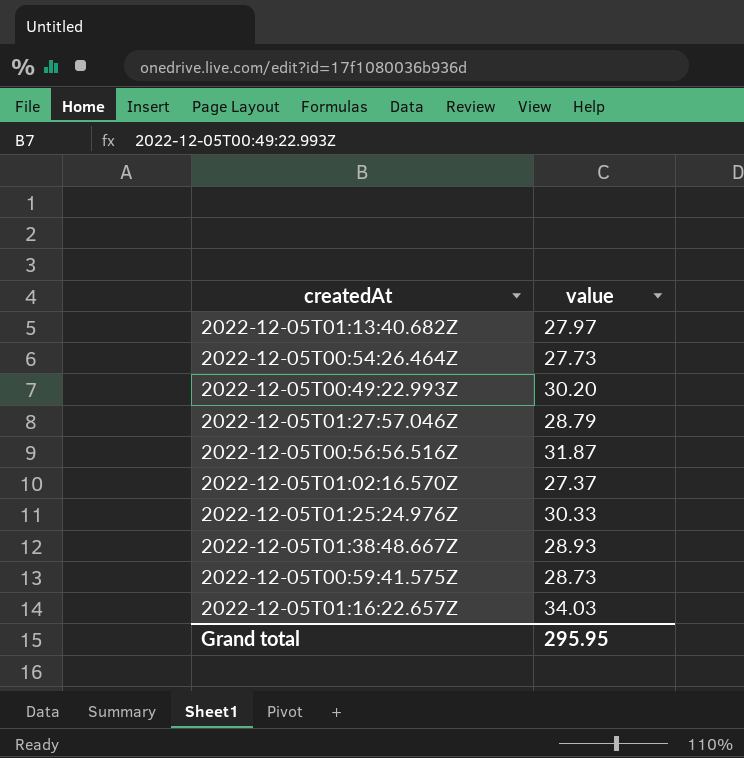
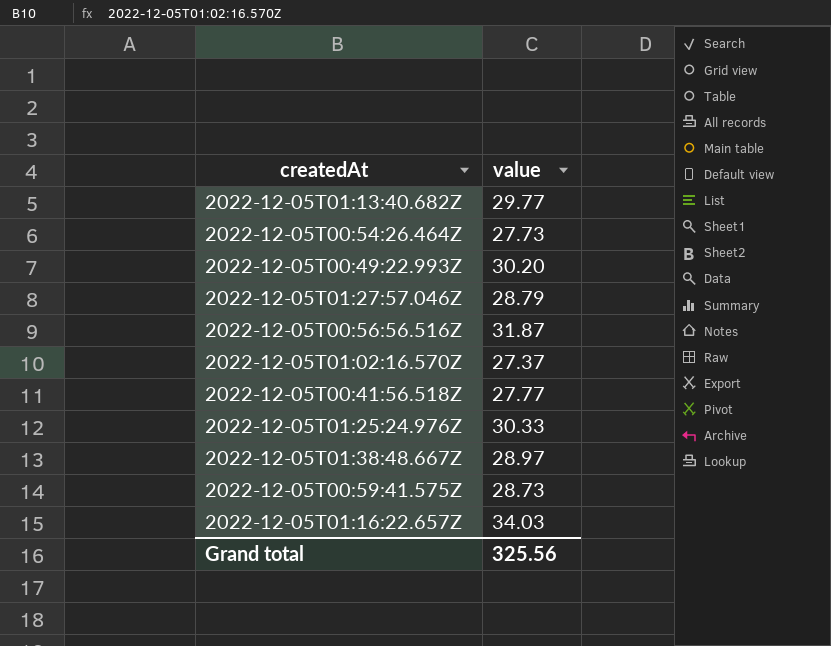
2022-12-05T01:13:40.682Z | value: 27.97 -> 29.77
row 2022-12-05T00:41:56.518Z: none -> 27.77
2022-12-05T01:38:48.667Z | value: 28.93 -> 28.97
Grand total | value: 295.95 -> 325.56

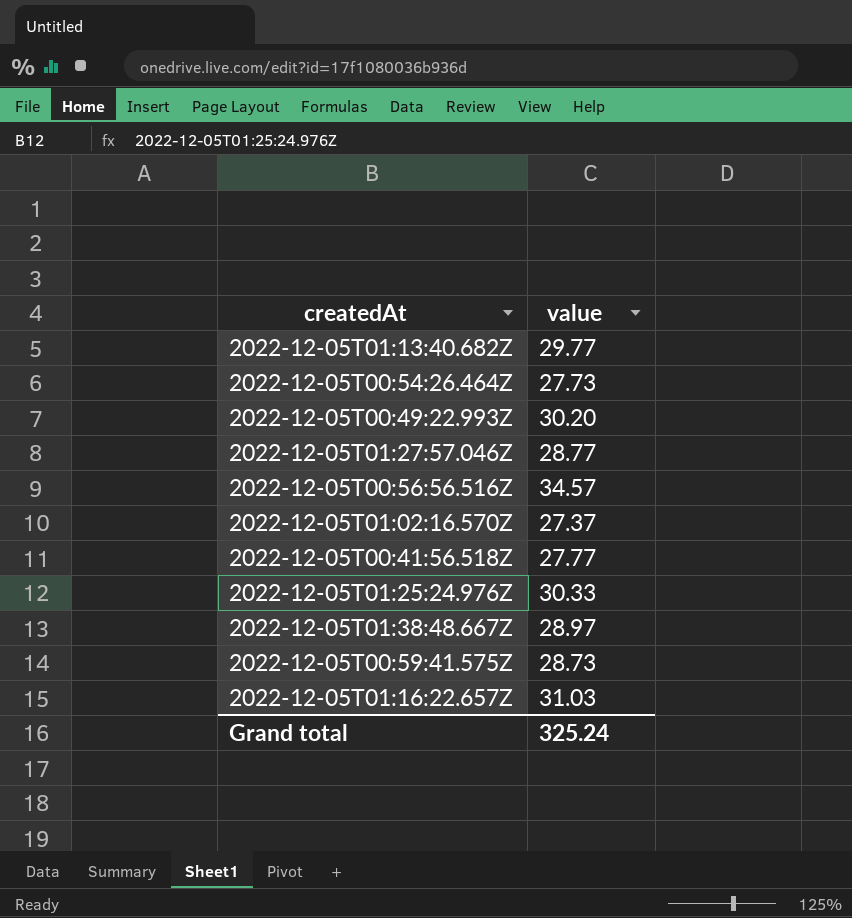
2022-12-05T01:27:57.046Z | value: 28.79 -> 28.77
2022-12-05T00:56:56.516Z | value: 31.87 -> 34.57
2022-12-05T01:16:22.657Z | value: 34.03 -> 31.03
Grand total | value: 325.56 -> 325.24

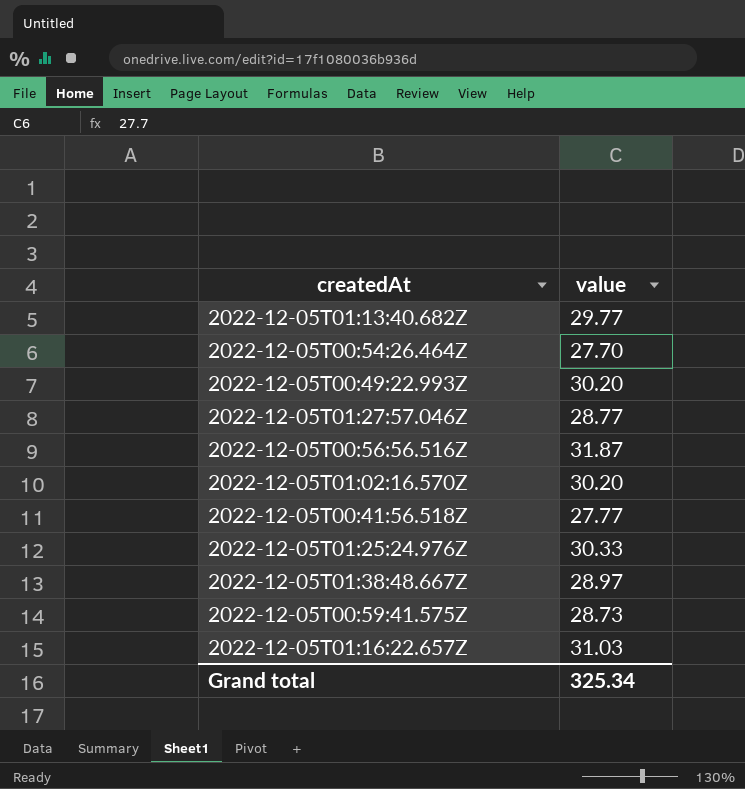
2022-12-05T00:54:26.464Z | value: 27.73 -> 27.70
2022-12-05T00:56:56.516Z | value: 34.57 -> 31.87
2022-12-05T01:02:16.570Z | value: 27.37 -> 30.20
Grand total | value: 325.24 -> 325.34

